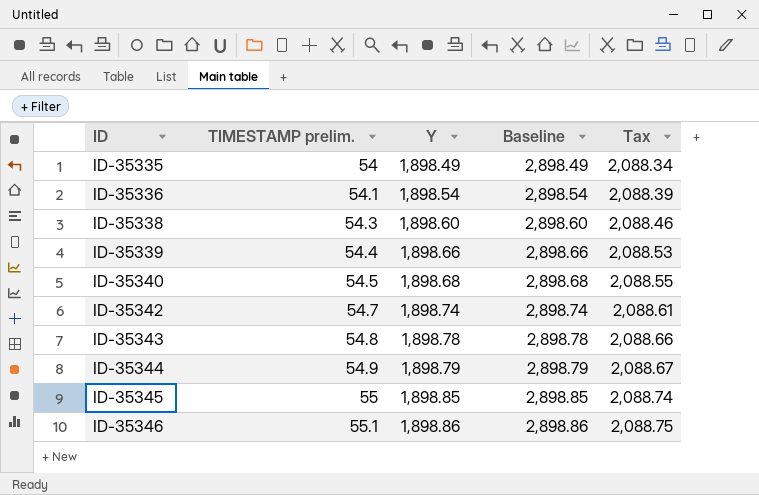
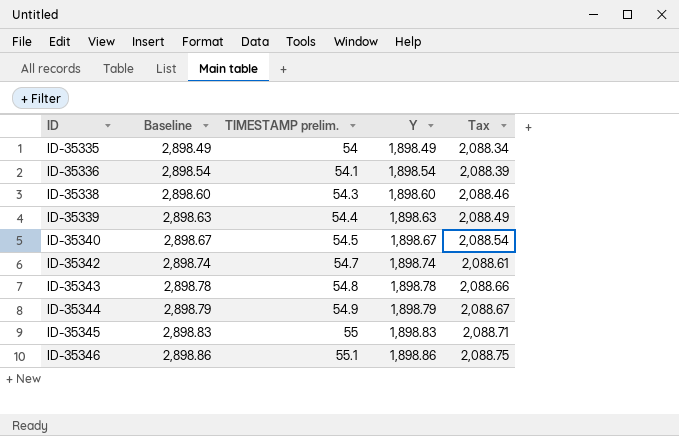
column Baseline | position: 4 -> 2
ID-35339 | Baseline: 2,898.66 -> 2,898.63
ID-35339 | Y: 1,898.66 -> 1,898.63
ID-35339 | Tax: 2,088.53 -> 2,088.49
ID-35340 | Baseline: 2,898.68 -> 2,898.67
ID-35340 | Y: 1,898.68 -> 1,898.67
ID-35340 | Tax: 2,088.55 -> 2,088.54
ID-35345 | Baseline: 2,898.85 -> 2,898.83
ID-35345 | Y: 1,898.85 -> 1,898.83
ID-35345 | Tax: 2,088.74 -> 2,088.71

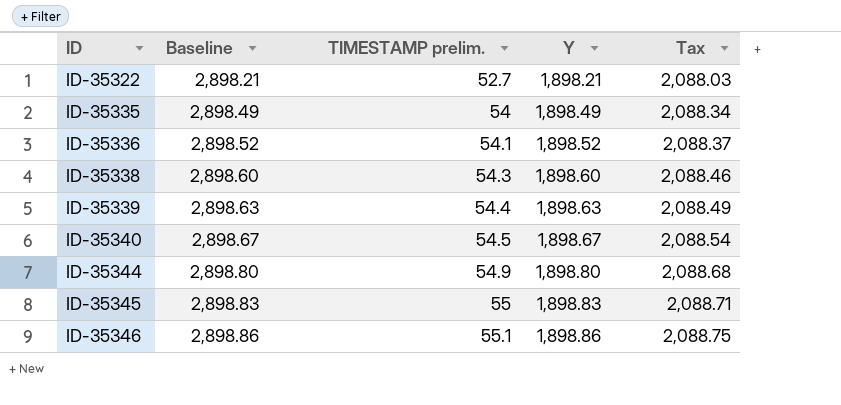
row ID-35342: 2,898.74 | 54.7 | 1,898.74 | 2,088.61 -> none
row ID-35343: 2,898.78 | 54.8 | 1,898.78 | 2,088.66 -> none
row ID-35322: none -> 2,898.21 | 52.7 | 1,898.21 | 2,088.03
ID-35336 | Baseline: 2,898.54 -> 2,898.52
ID-35336 | Y: 1,898.54 -> 1,898.52
ID-35336 | Tax: 2,088.39 -> 2,088.37
ID-35344 | Baseline: 2,898.79 -> 2,898.80
ID-35344 | Y: 1,898.79 -> 1,898.80
ID-35344 | Tax: 2,088.67 -> 2,088.68

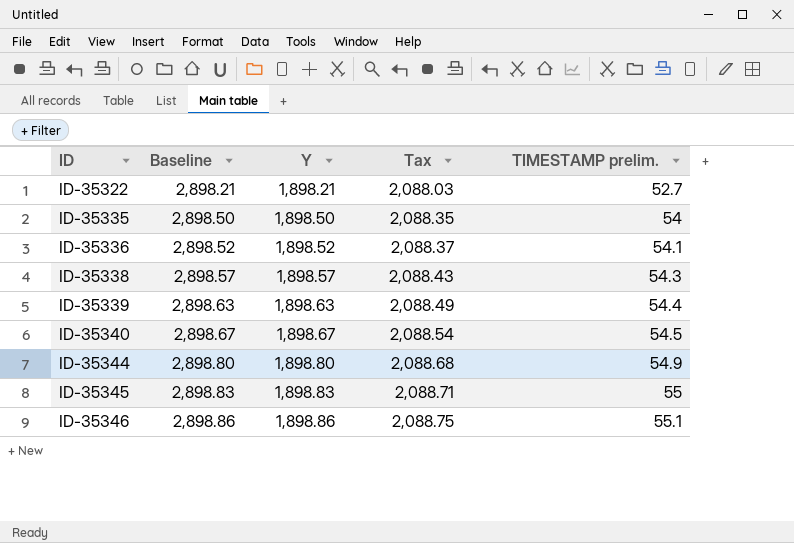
column TIMESTAMP prelim. | position: 3 -> 5
ID-35335 | Baseline: 2,898.49 -> 2,898.50
ID-35335 | Y: 1,898.49 -> 1,898.50
ID-35335 | Tax: 2,088.34 -> 2,088.35
ID-35338 | Baseline: 2,898.60 -> 2,898.57
ID-35338 | Y: 1,898.60 -> 1,898.57
ID-35338 | Tax: 2,088.46 -> 2,088.43

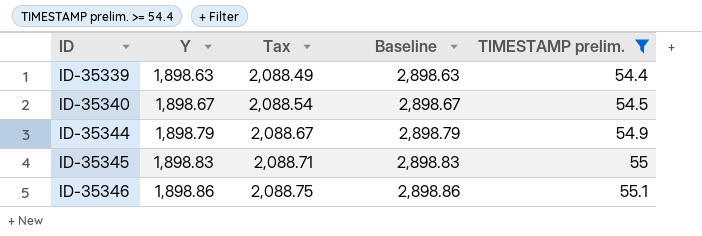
filter: none -> TIMESTAMP prelim. >= 54.4
column Baseline | position: 2 -> 4
ID-35344 | Y: 1,898.80 -> 1,898.79
ID-35344 | Tax: 2,088.68 -> 2,088.67
ID-35344 | Baseline: 2,898.80 -> 2,898.79

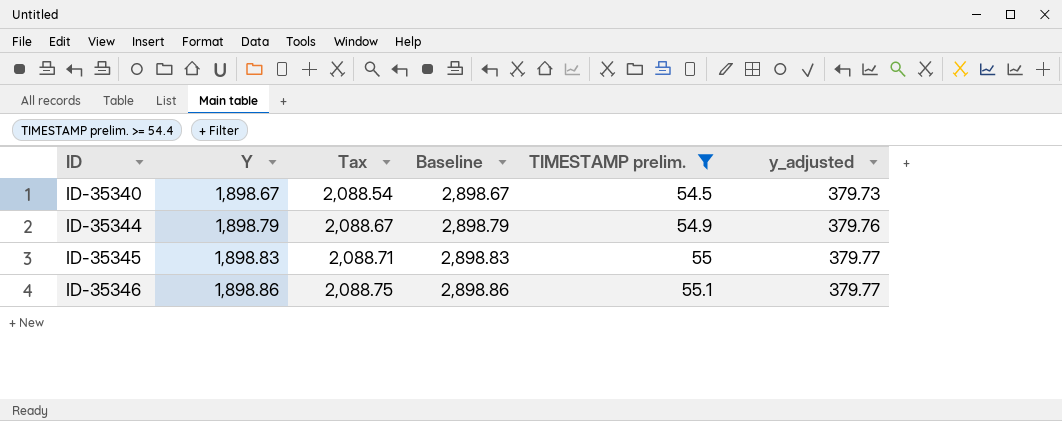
column y_adjusted | formula: none -> [Y] * 0.2
row ID-35339: 1,898.63 | 2,088.49 | 2,898.63 | 54.4 -> none

